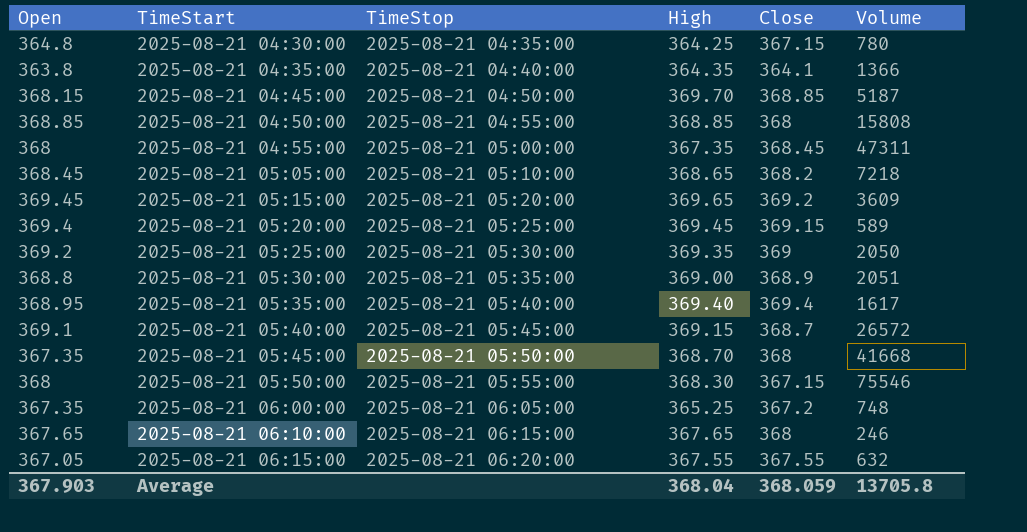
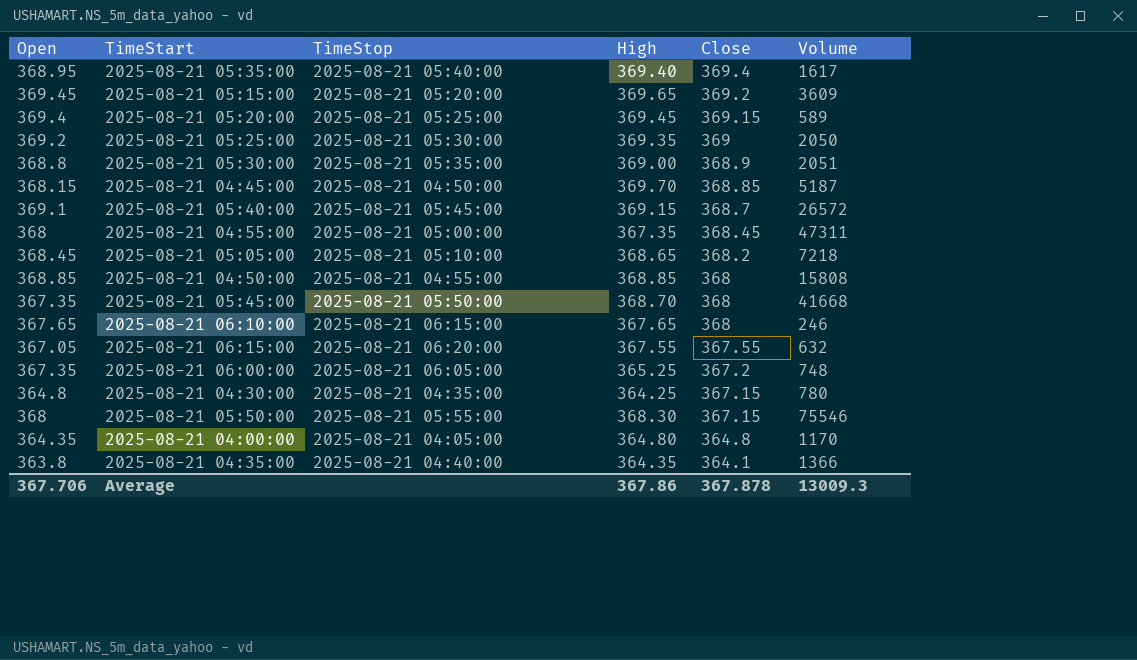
row order: TimeStart ascending -> Close descending
row 2025-08-21 04:00:00: none -> 364.35 | 2025-08-21 04:05:00 | 364.80 | 364.8 | 1170
Average | Open: 367.903 -> 367.706
Average | High: 368.04 -> 367.86
Average | Close: 368.059 -> 367.878
Average | Volume: 13705.8 -> 13009.3

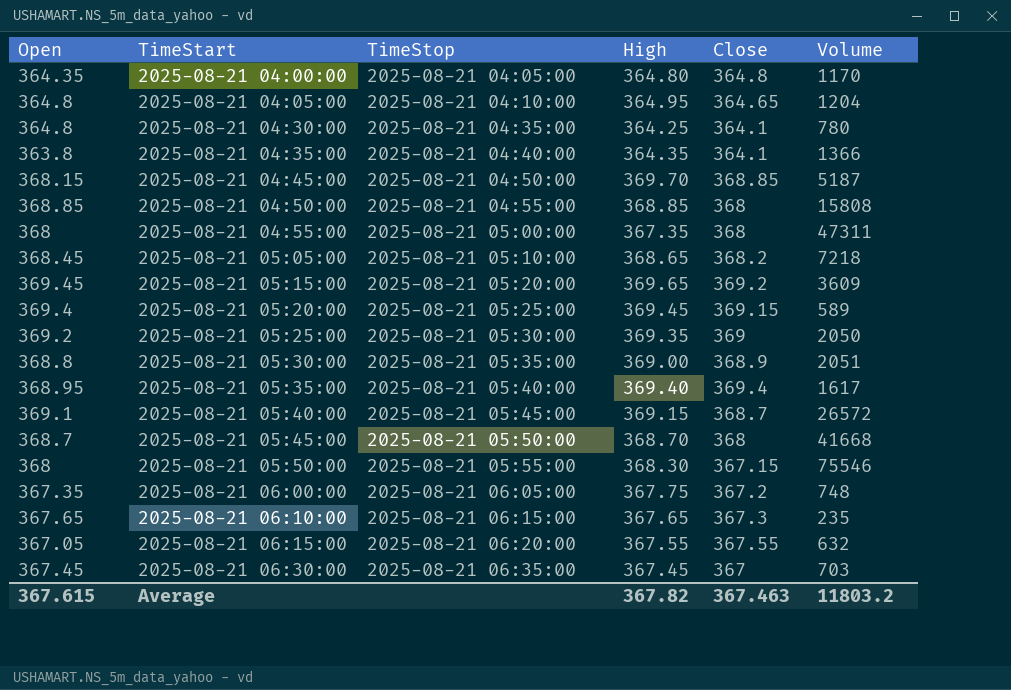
row order: Close descending -> TimeStart ascending
row 2025-08-21 04:05:00: none -> 364.8 | 2025-08-21 04:10:00 | 364.95 | 364.65 | 1204
2025-08-21 04:30:00 | Close: 367.15 -> 364.1
2025-08-21 04:55:00 | Close: 368.45 -> 368
2025-08-21 05:45:00 | Open: 367.35 -> 368.7
2025-08-21 06:00:00 | High: 365.25 -> 367.75
2025-08-21 06:10:00 | Close: 368 -> 367.3
2025-08-21 06:10:00 | Volume: 246 -> 235
row 2025-08-21 06:30:00: none -> 367.45 | 2025-08-21 06:35:00 | 367.45 | 367 | 703
Average | Open: 367.706 -> 367.615
Average | High: 367.86 -> 367.82
Average | Close: 367.878 -> 367.463
Average | Volume: 13009.3 -> 11803.2

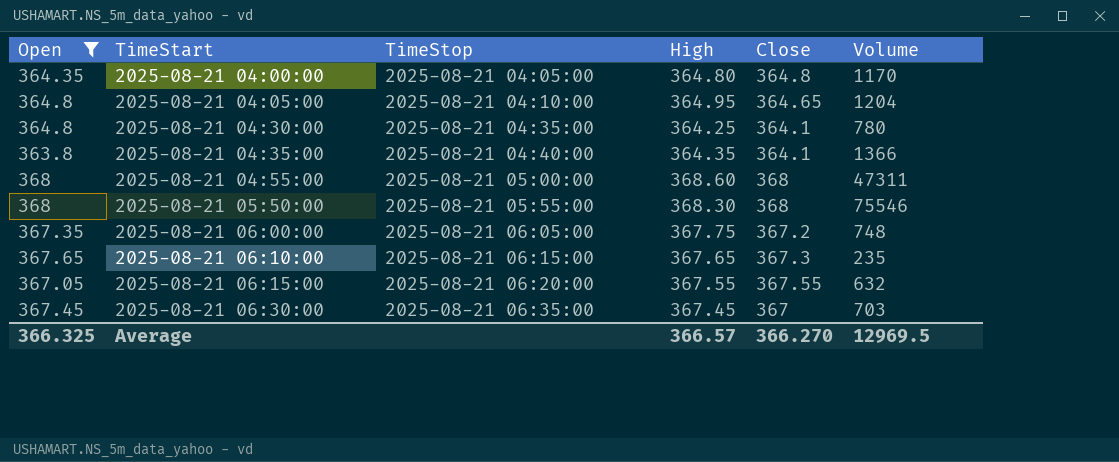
filter: none -> Open <= 368
2025-08-21 04:55:00 | High: 367.35 -> 368.60
2025-08-21 05:50:00 | Close: 367.15 -> 368
Average | Open: 367.615 -> 366.325
Average | High: 367.82 -> 366.57
Average | Close: 367.463 -> 366.270
Average | Volume: 11803.2 -> 12969.5

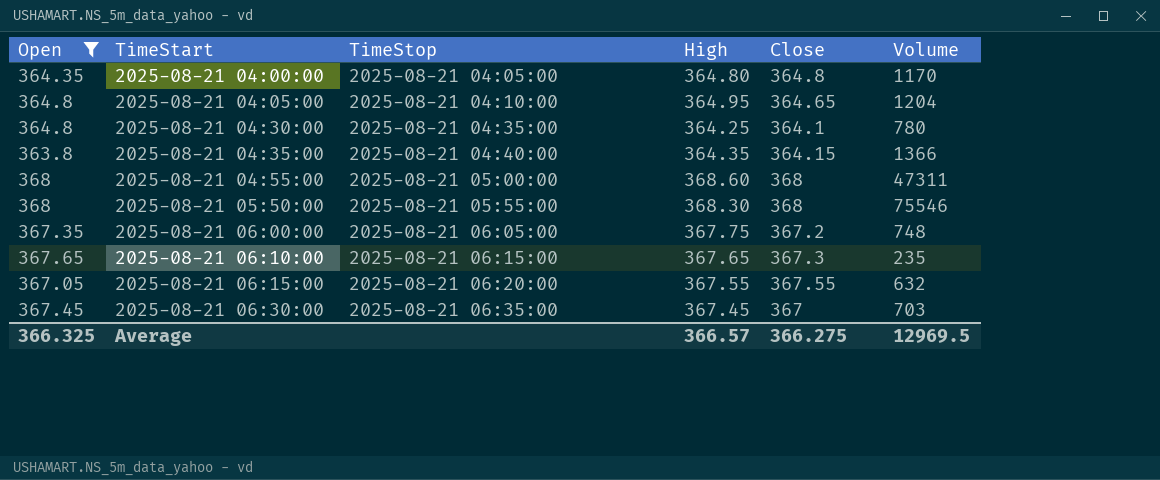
2025-08-21 04:35:00 | Close: 364.1 -> 364.15
Average | Close: 366.270 -> 366.275

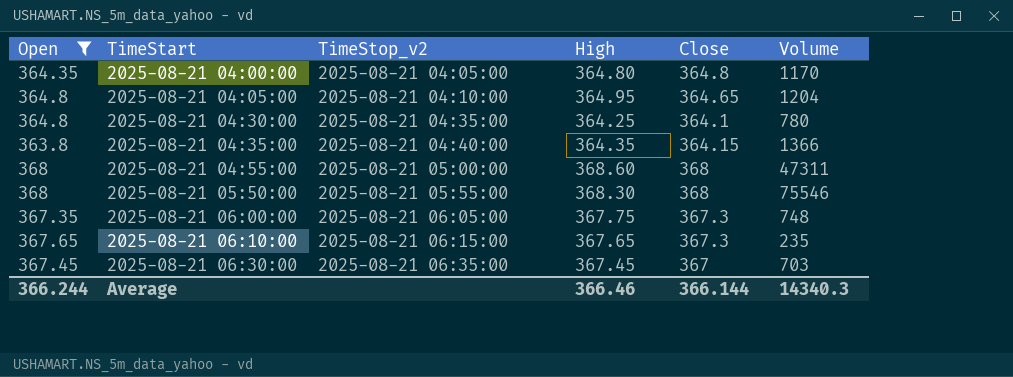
column name: TimeStop -> TimeStop_v2
row 2025-08-21 06:15:00: 367.05 | 2025-08-21 06:20:00 | 367.55 | 367.55 | 632 -> none
2025-08-21 06:00:00 | Close: 367.2 -> 367.3
Average | Open: 366.325 -> 366.244
Average | High: 366.57 -> 366.46
Average | Close: 366.275 -> 366.144
Average | Volume: 12969.5 -> 14340.3

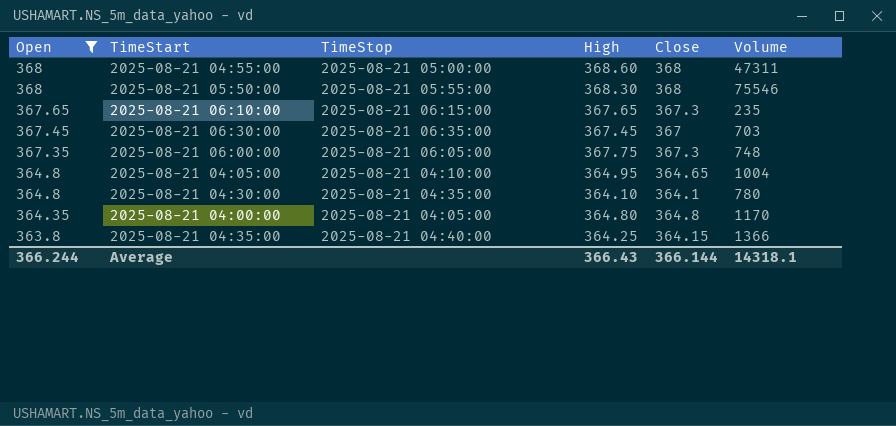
row order: TimeStart ascending -> Open descending
column name: TimeStop_v2 -> TimeStop
2025-08-21 04:05:00 | Volume: 1204 -> 1004
2025-08-21 04:30:00 | High: 364.25 -> 364.10
2025-08-21 04:35:00 | High: 364.35 -> 364.25
Average | High: 366.46 -> 366.43
Average | Volume: 14340.3 -> 14318.1

